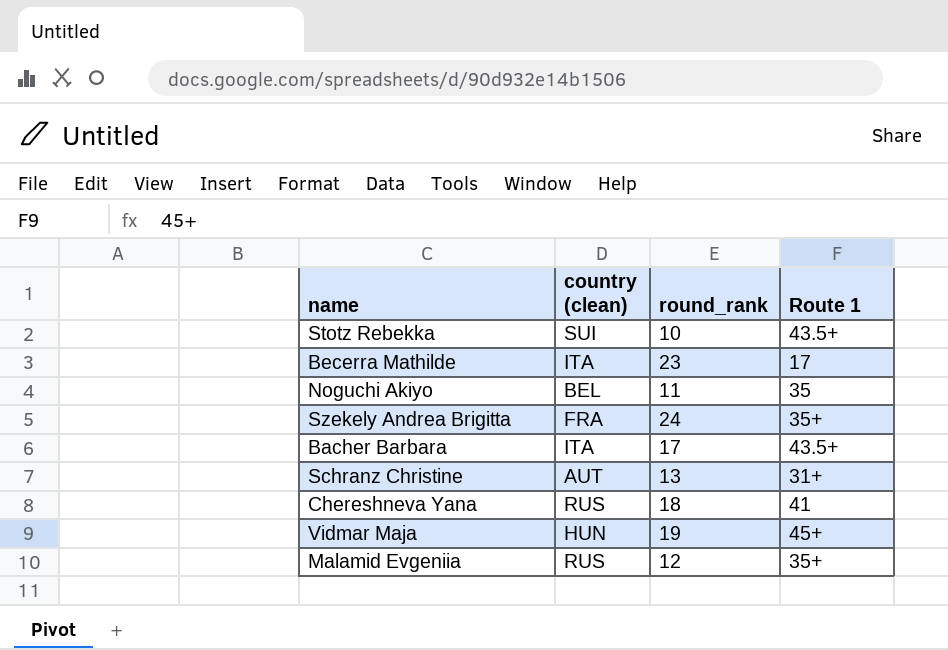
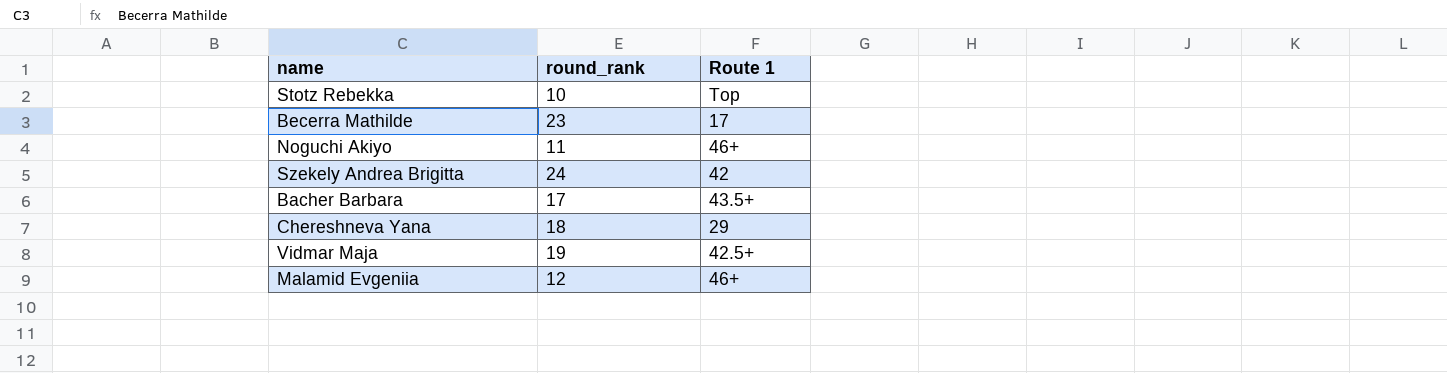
column country (clean) | position: 2 -> none
row Schranz Christine: AUT | 13 | 31+ -> none
Stotz Rebekka | Route 1: 43.5+ -> Top
Noguchi Akiyo | Route 1: 35 -> 46+
Szekely Andrea Brigitta | Route 1: 35+ -> 42
Chereshneva Yana | Route 1: 41 -> 29
Vidmar Maja | Route 1: 45+ -> 42.5+
Malamid Evgeniia | Route 1: 35+ -> 46+

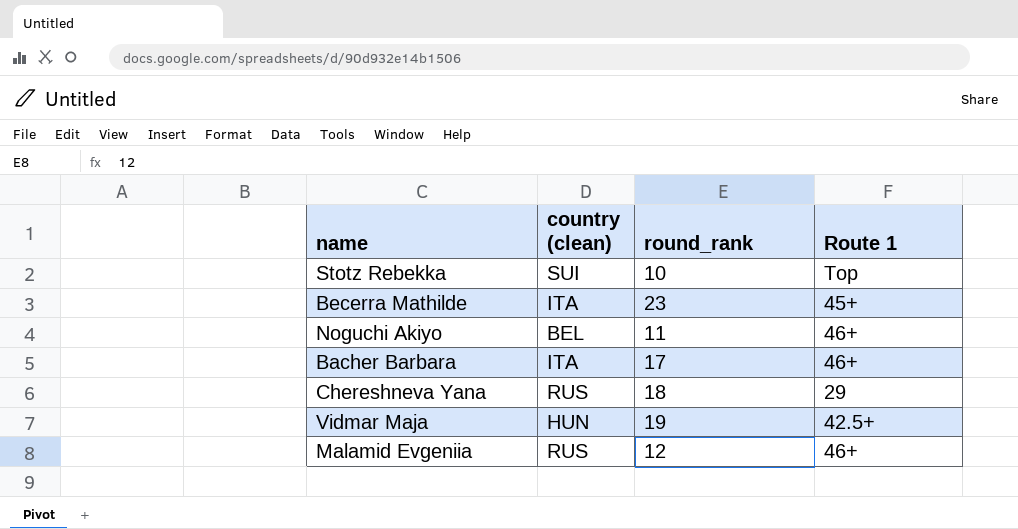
column country (clean) | position: none -> 2
row Szekely Andrea Brigitta: 24 | 42 -> none
Becerra Mathilde | Route 1: 17 -> 45+
Bacher Barbara | Route 1: 43.5+ -> 46+

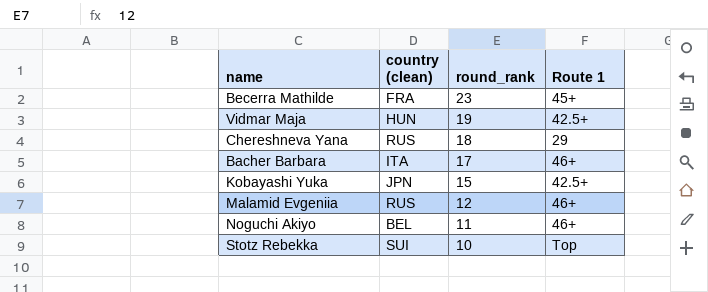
row order: none -> round_rank descending
Becerra Mathilde | country (clean): ITA -> FRA
row Kobayashi Yuka: none -> JPN | 15 | 42.5+

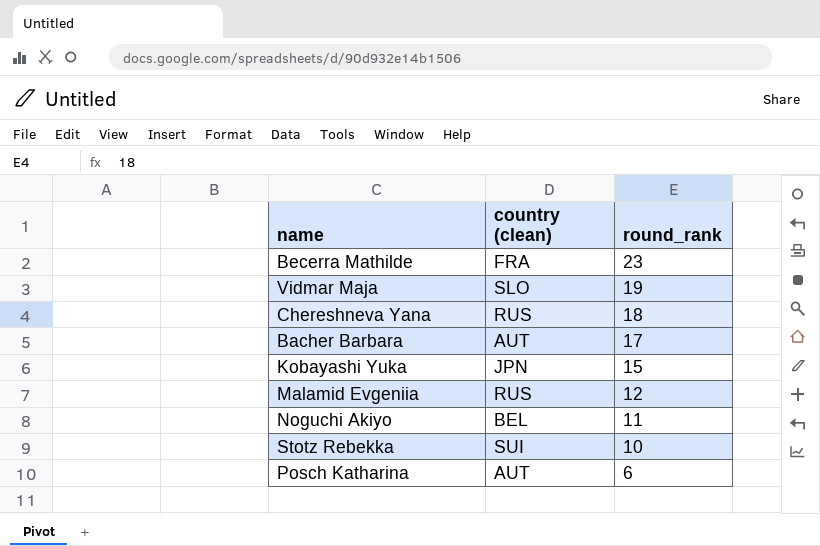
column Route 1 | position: 4 -> none
Vidmar Maja | country (clean): HUN -> SLO
Bacher Barbara | country (clean): ITA -> AUT
row Posch Katharina: none -> AUT | 6

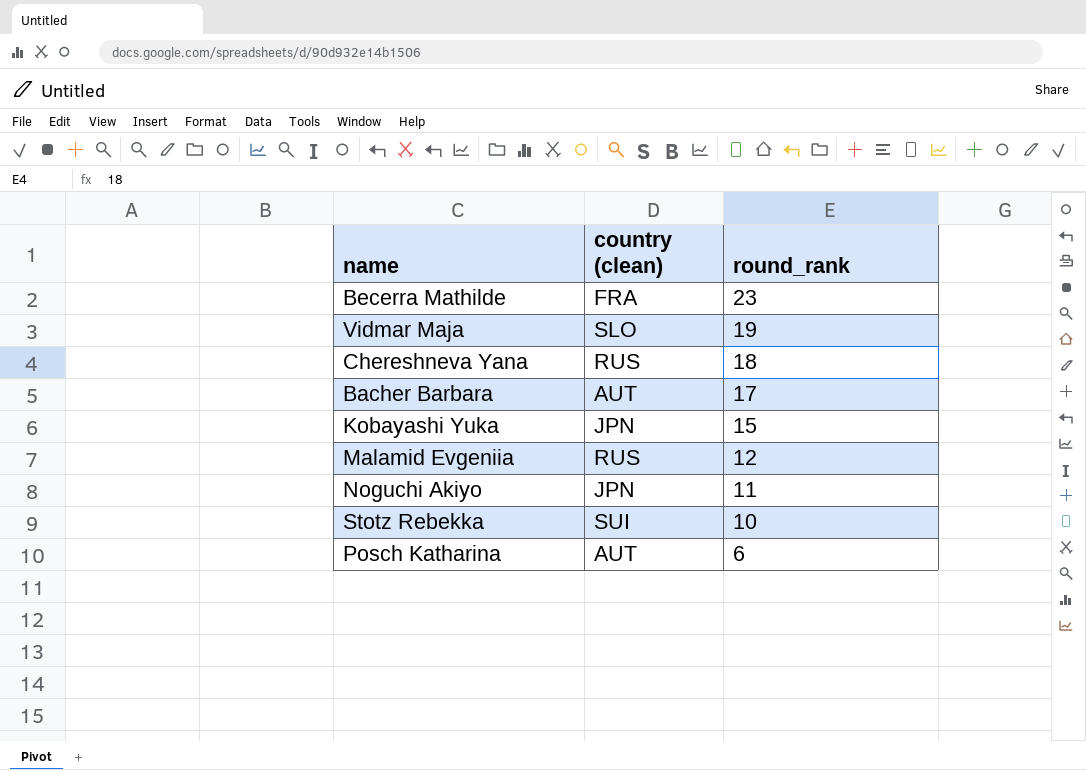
Noguchi Akiyo | country (clean): BEL -> JPN

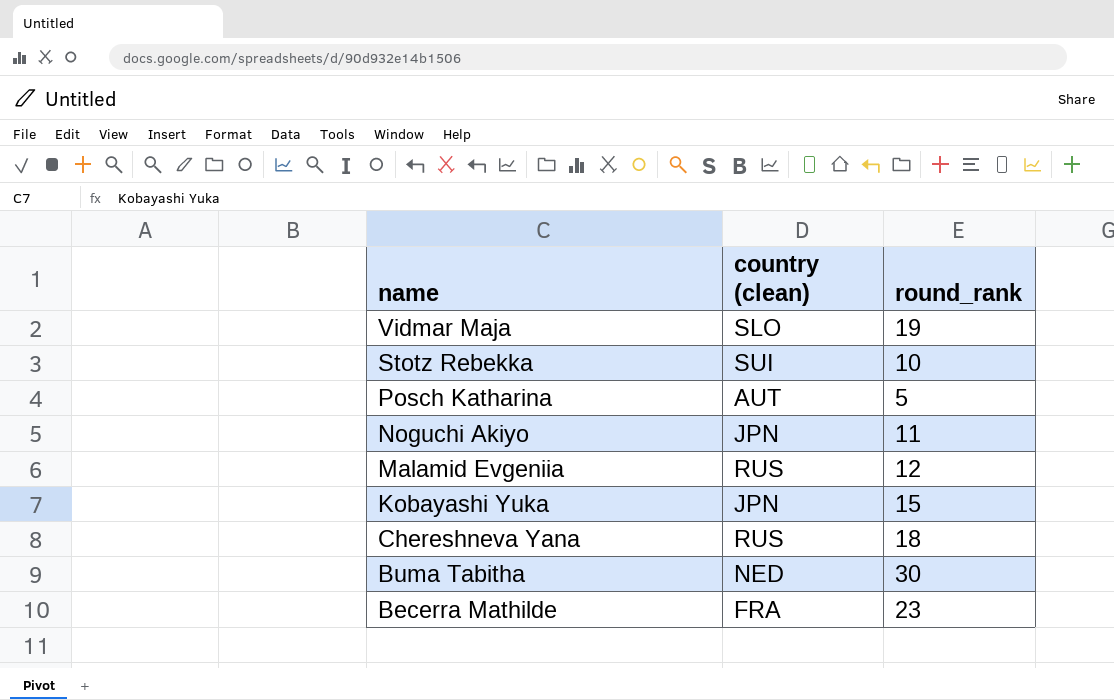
row order: round_rank descending -> name descending
row Bacher Barbara: AUT | 17 -> none
Posch Katharina | round_rank: 6 -> 5
row Buma Tabitha: none -> NED | 30

